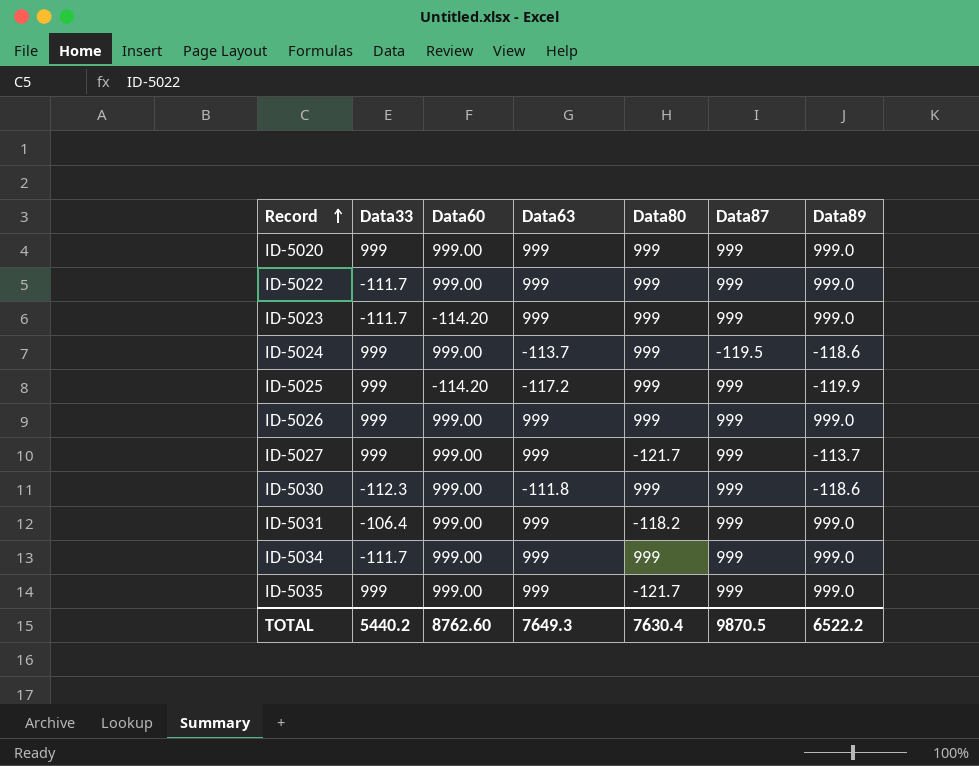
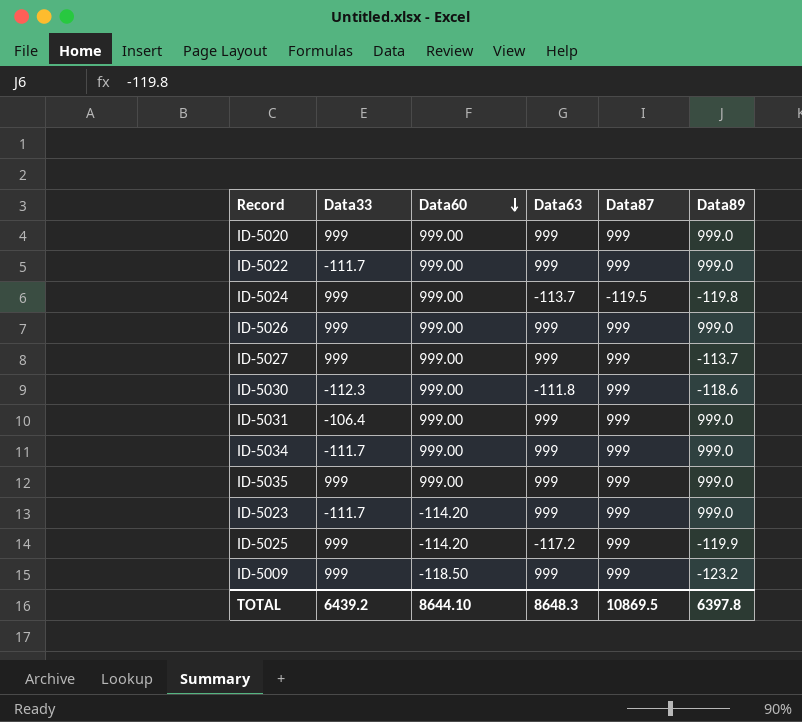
row order: Record ascending -> Data60 descending
column Data80 | position: 5 -> none
ID-5024 | Data89: -118.6 -> -119.8
row ID-5009: none -> 999 | -118.50 | 999 | 999 | -123.2
TOTAL | Data33: 5440.2 -> 6439.2
TOTAL | Data60: 8762.60 -> 8644.10
TOTAL | Data63: 7649.3 -> 8648.3
TOTAL | Data87: 9870.5 -> 10869.5
TOTAL | Data89: 6522.2 -> 6397.8

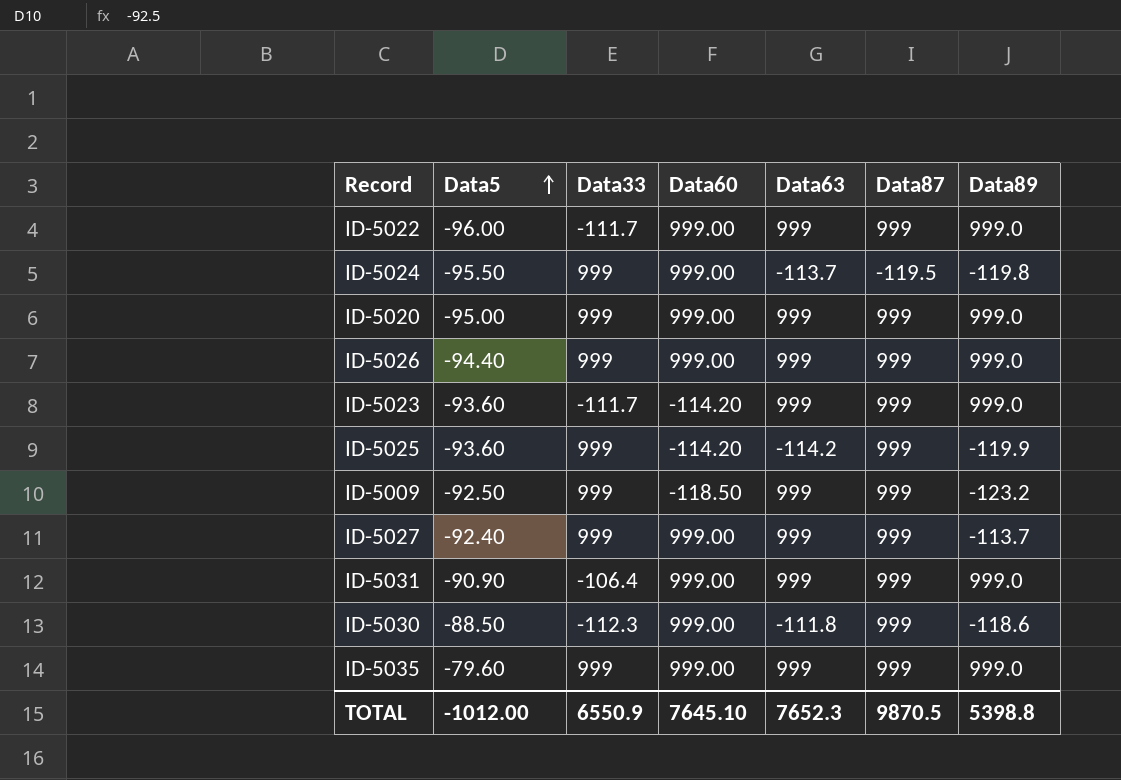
row order: Data60 descending -> Data5 ascending
column Data5 | position: none -> 2
row ID-5034: -111.7 | 999.00 | 999 | 999 | 999.0 -> none
ID-5025 | Data63: -117.2 -> -114.2
TOTAL | Data33: 6439.2 -> 6550.9
TOTAL | Data60: 8644.10 -> 7645.10
TOTAL | Data63: 8648.3 -> 7652.3
TOTAL | Data87: 10869.5 -> 9870.5
TOTAL | Data89: 6397.8 -> 5398.8

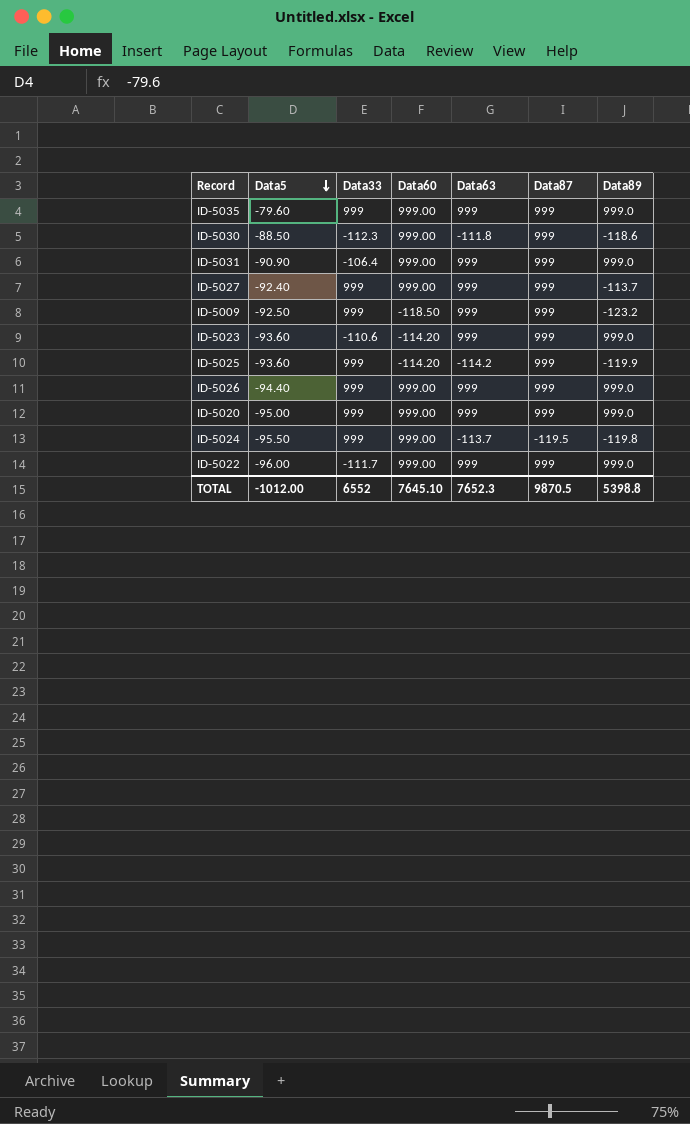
row order: Data5 ascending -> Data5 descending
ID-5023 | Data33: -111.7 -> -110.6
TOTAL | Data33: 6550.9 -> 6552

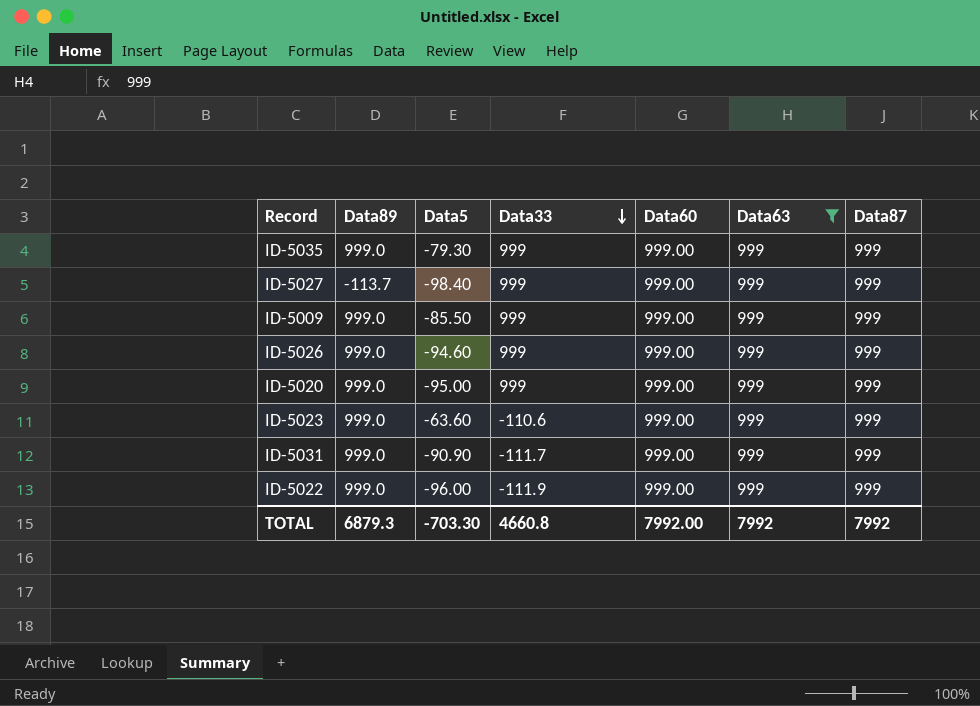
filter: none -> Data63 = 999
row order: Data5 descending -> Data33 descending
column Data89 | position: 7 -> 2
ID-5035 | Data5: -79.60 -> -79.30
ID-5027 | Data5: -92.40 -> -98.40
ID-5009 | Data89: -123.2 -> 999.0
ID-5009 | Data5: -92.50 -> -85.50
ID-5009 | Data60: -118.50 -> 999.00
ID-5026 | Data5: -94.40 -> -94.60
ID-5023 | Data5: -93.60 -> -63.60
ID-5023 | Data60: -114.20 -> 999.00
ID-5031 | Data33: -106.4 -> -111.7
ID-5022 | Data33: -111.7 -> -111.9
TOTAL | Data89: 5398.8 -> 6879.3
TOTAL | Data5: -1012.00 -> -703.30
TOTAL | Data33: 6552 -> 4660.8
TOTAL | Data60: 7645.10 -> 7992.00
TOTAL | Data63: 7652.3 -> 7992
TOTAL | Data87: 9870.5 -> 7992

